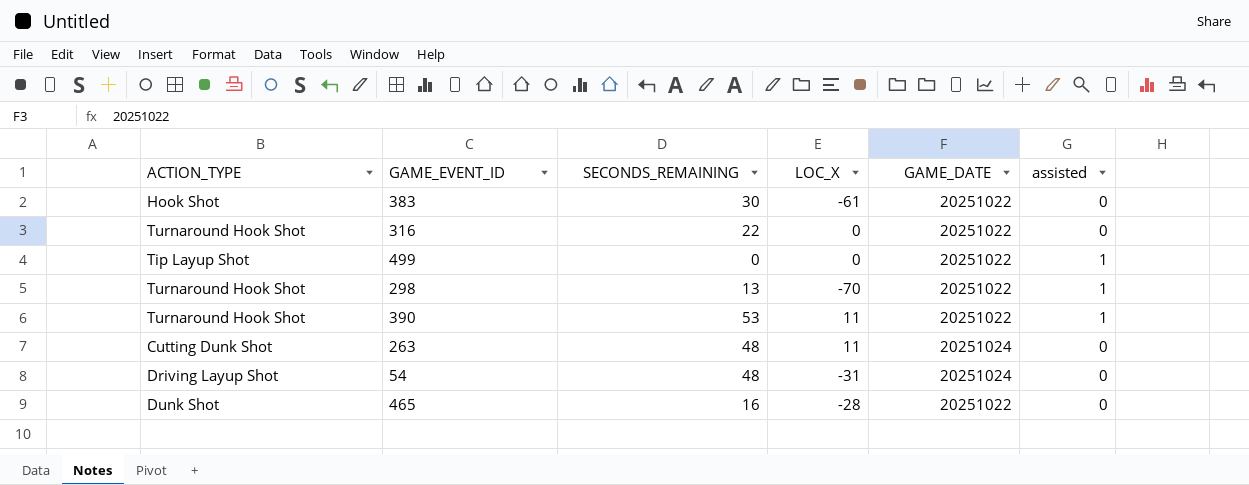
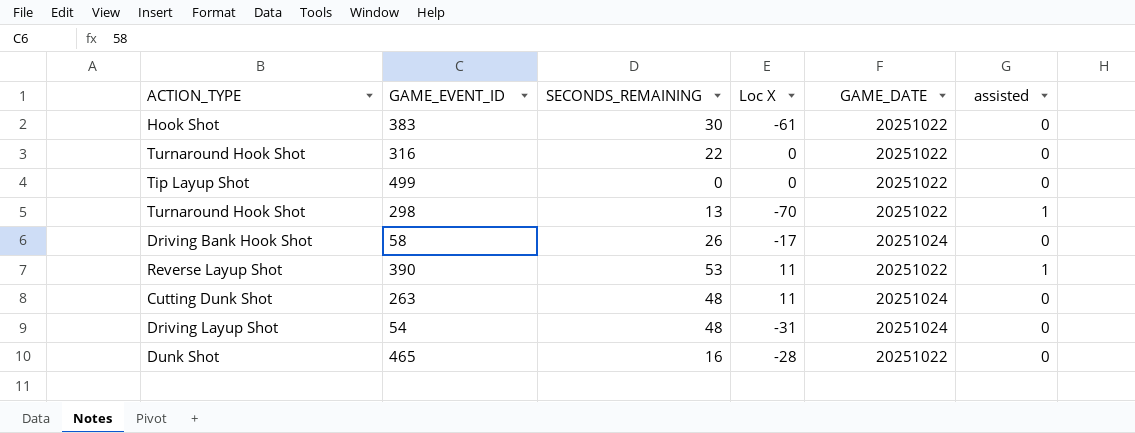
column name: LOC_X -> Loc X
499 | assisted: 1 -> 0
row 58: none -> Driving Bank Hook Shot | 26 | -17 | 20251024 | 0
390 | ACTION_TYPE: Turnaround Hook Shot -> Reverse Layup Shot

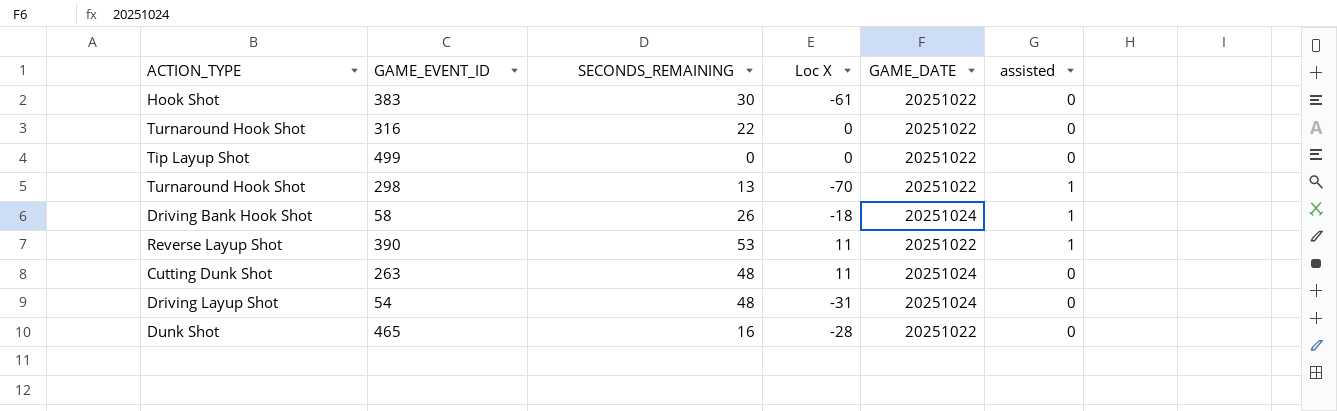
58 | Loc X: -17 -> -18
58 | assisted: 0 -> 1

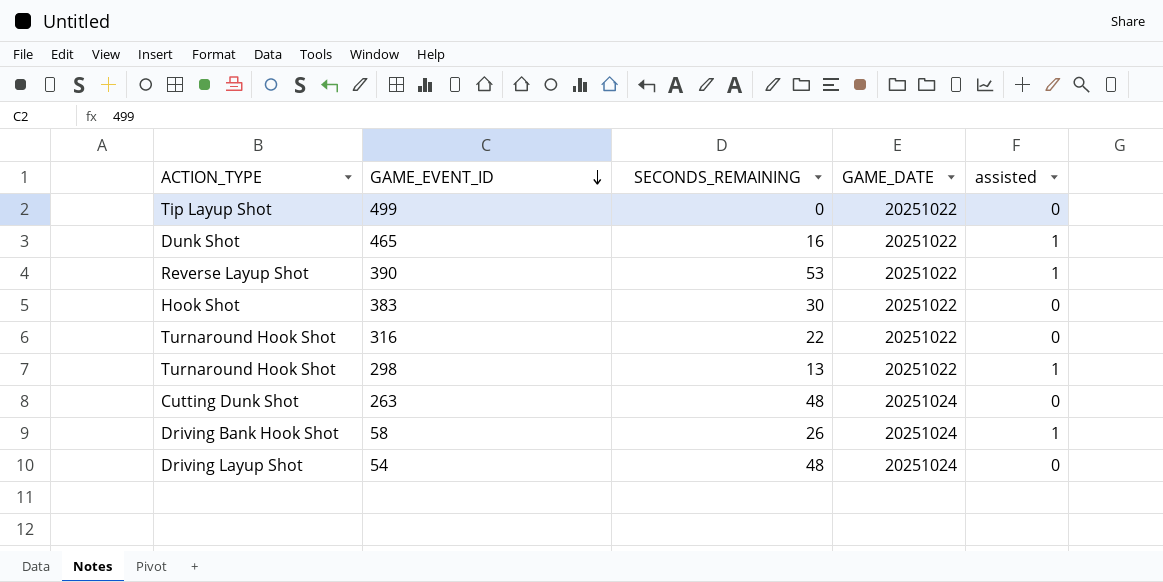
row order: none -> GAME_EVENT_ID descending
column Loc X | position: 4 -> none
465 | assisted: 0 -> 1

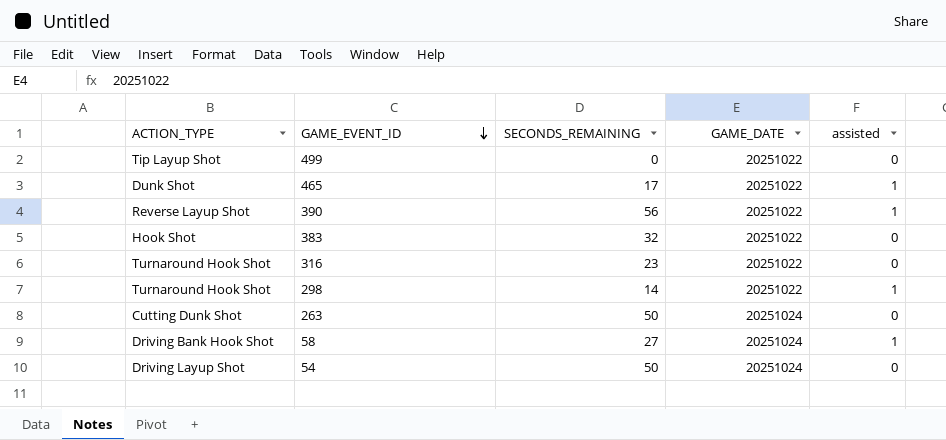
465 | SECONDS_REMAINING: 16 -> 17
390 | SECONDS_REMAINING: 53 -> 56
383 | SECONDS_REMAINING: 30 -> 32
316 | SECONDS_REMAINING: 22 -> 23
298 | SECONDS_REMAINING: 13 -> 14
263 | SECONDS_REMAINING: 48 -> 50
58 | SECONDS_REMAINING: 26 -> 27
54 | SECONDS_REMAINING: 48 -> 50

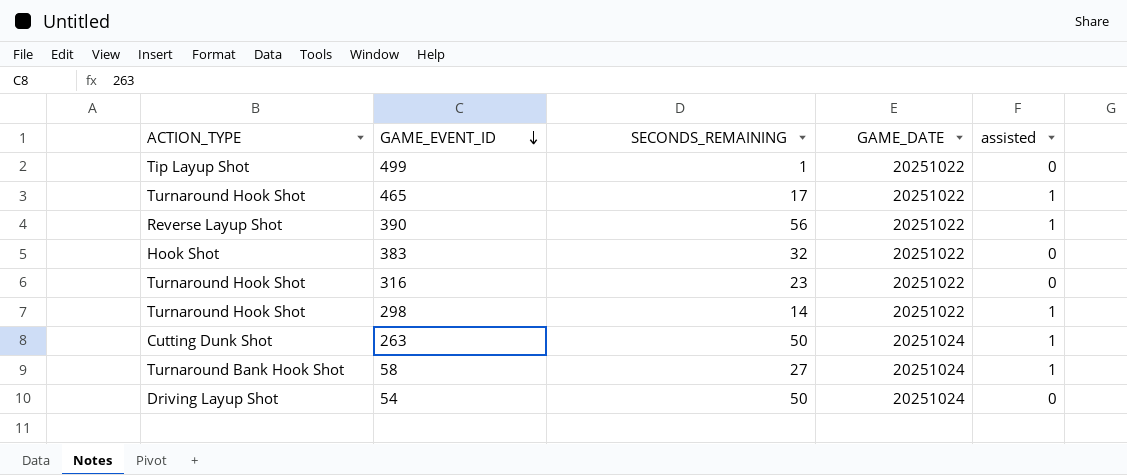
499 | SECONDS_REMAINING: 0 -> 1
465 | ACTION_TYPE: Dunk Shot -> Turnaround Hook Shot
263 | assisted: 0 -> 1
58 | ACTION_TYPE: Driving Bank Hook Shot -> Turnaround Bank Hook Shot

